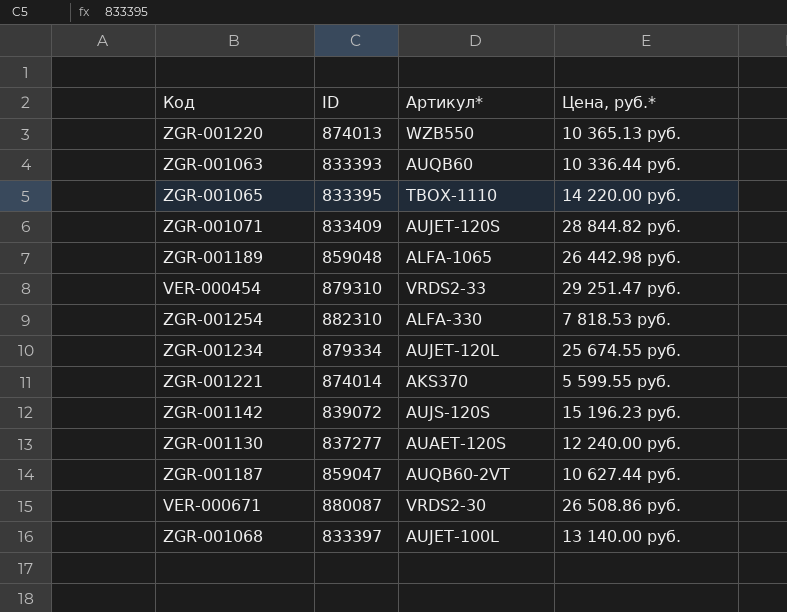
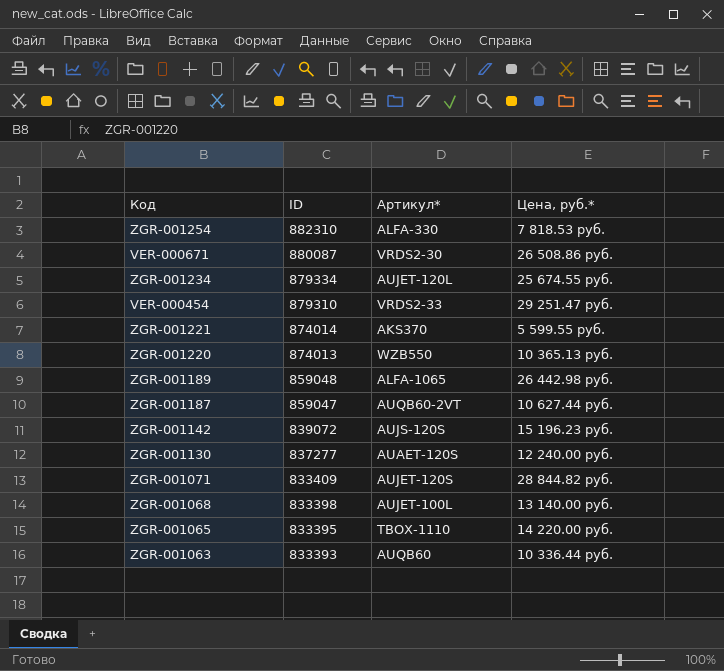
row order: none -> ID descending
ZGR-001068 | ID: 833397 -> 833398

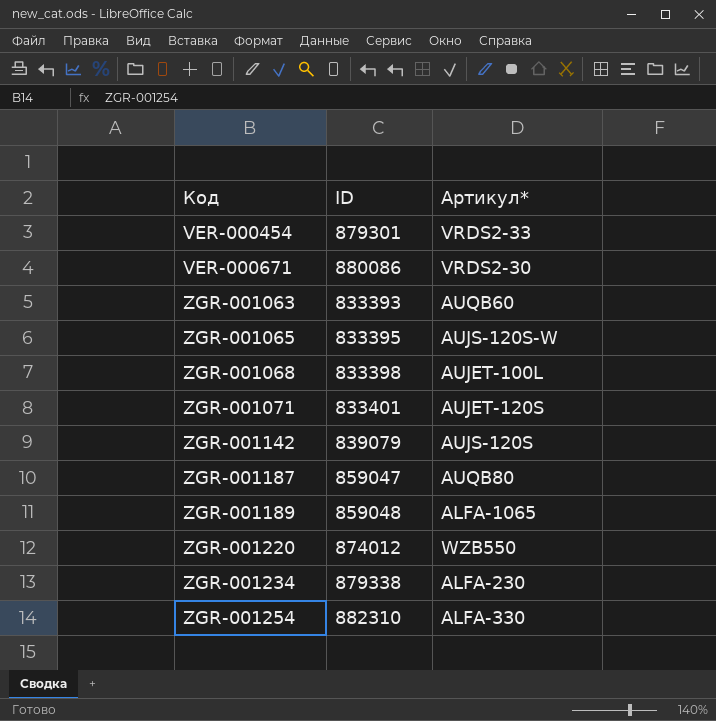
row order: ID descending -> Код ascending
column Цена, руб.* | position: 4 -> none
row ZGR-001221: 874014 | AKS370 | 5 599.55 руб. -> none
row ZGR-001130: 837277 | AUAET-120S | 12 240.00 руб. -> none
VER-000454 | ID: 879310 -> 879301
VER-000671 | ID: 880087 -> 880086
ZGR-001065 | Артикул*: TBOX-1110 -> AUJS-120S-W
ZGR-001071 | ID: 833409 -> 833401
ZGR-001142 | ID: 839072 -> 839079
ZGR-001187 | Артикул*: AUQB60-2VT -> AUQB80
ZGR-001220 | ID: 874013 -> 874012
ZGR-001234 | ID: 879334 -> 879338
ZGR-001234 | Артикул*: AUJET-120L -> ALFA-230

